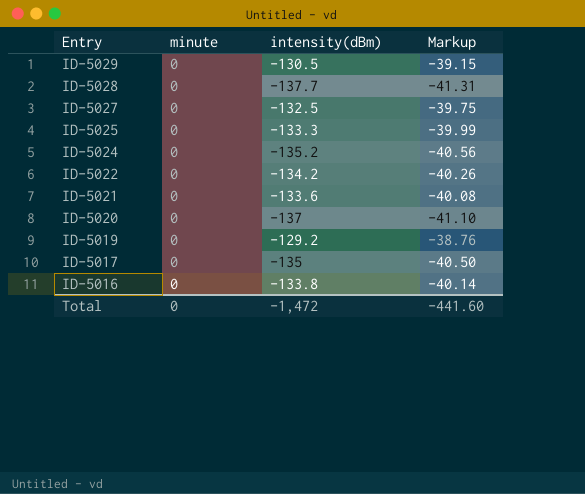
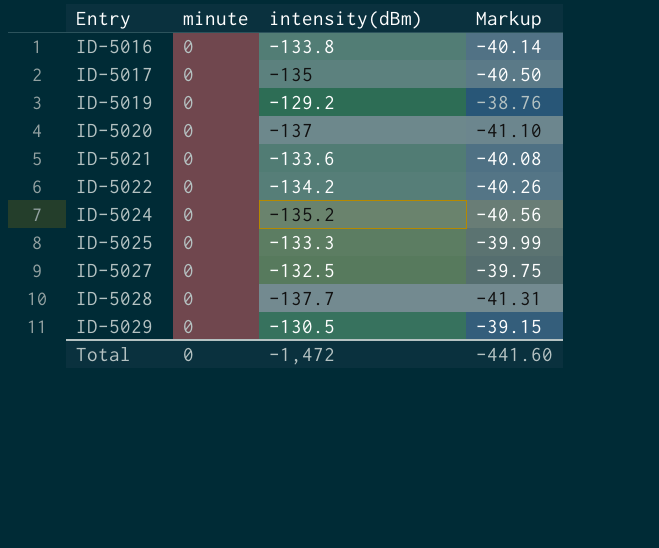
row order: Entry descending -> Entry ascending

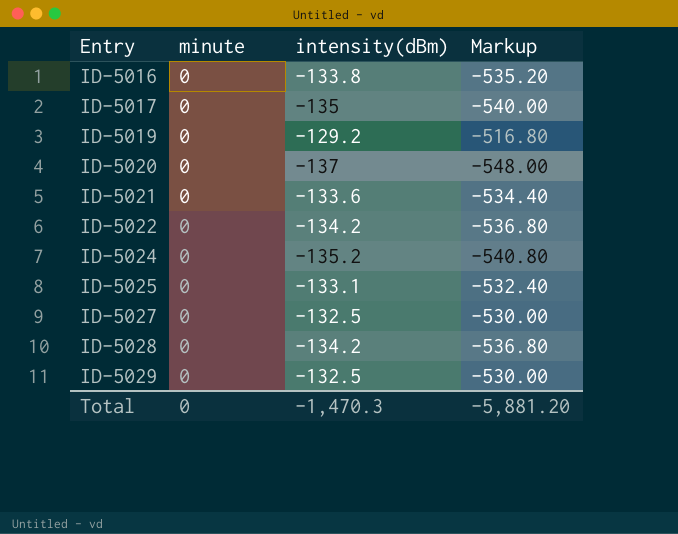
column Markup | formula: [intensity(dBm)] * 0.3 -> [intensity(dBm)] * 4
ID-5025 | intensity(dBm): -133.3 -> -133.1
ID-5028 | intensity(dBm): -137.7 -> -134.2
ID-5029 | intensity(dBm): -130.5 -> -132.5
Total | intensity(dBm): -1,472 -> -1,470.3
Total | Markup: -441.60 -> -5,881.20

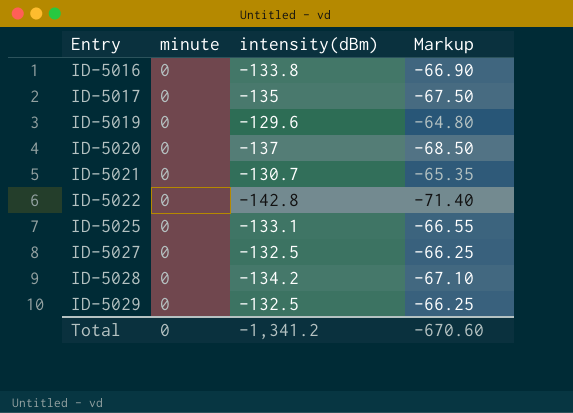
column Markup | formula: [intensity(dBm)] * 4 -> [intensity(dBm)] * 0.5
row ID-5024: 0 | -135.2 | -540.80 -> none
ID-5019 | intensity(dBm): -129.2 -> -129.6
ID-5021 | intensity(dBm): -133.6 -> -130.7
ID-5022 | intensity(dBm): -134.2 -> -142.8
Total | intensity(dBm): -1,470.3 -> -1,341.2
Total | Markup: -5,881.20 -> -670.60

